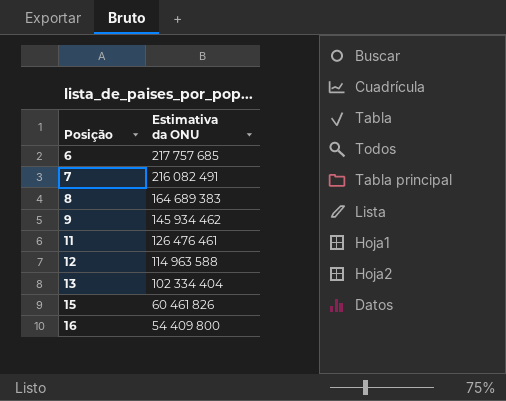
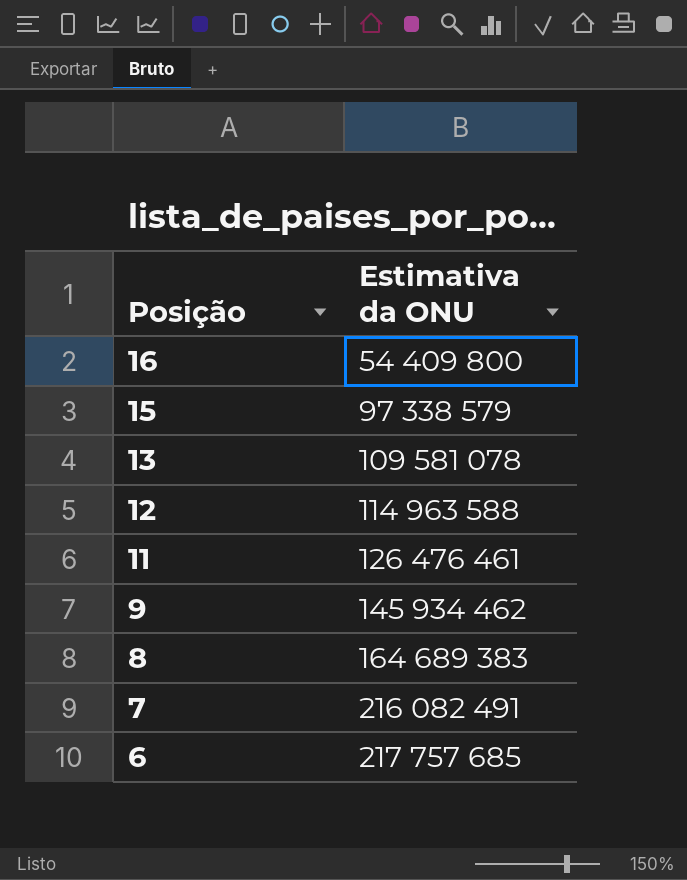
row order: Posição ascending -> Posição descending
15 | Estimativa da ONU: 60 461 826 -> 97 338 579
13 | Estimativa da ONU: 102 334 404 -> 109 581 078

